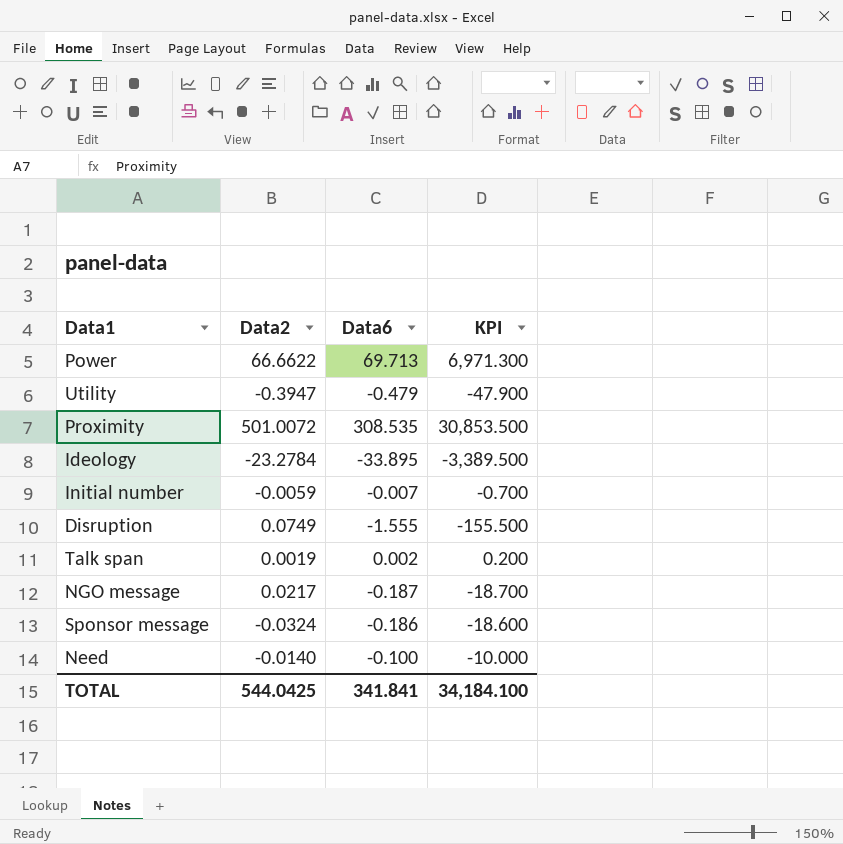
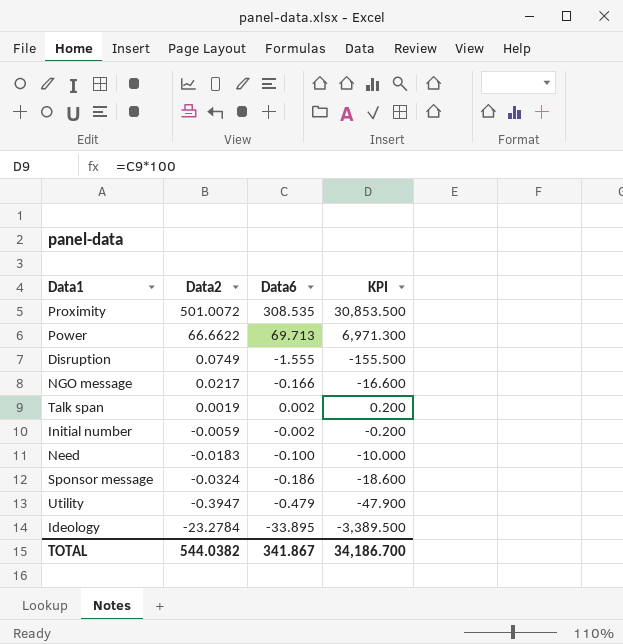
row order: none -> Data2 descending
NGO message | Data6: -0.187 -> -0.166
NGO message | KPI: -18.700 -> -16.600
Initial number | Data6: -0.007 -> -0.002
Initial number | KPI: -0.700 -> -0.200
Need | Data2: -0.0140 -> -0.0183
TOTAL | Data2: 544.0425 -> 544.0382
TOTAL | Data6: 341.841 -> 341.867
TOTAL | KPI: 34,184.100 -> 34,186.700

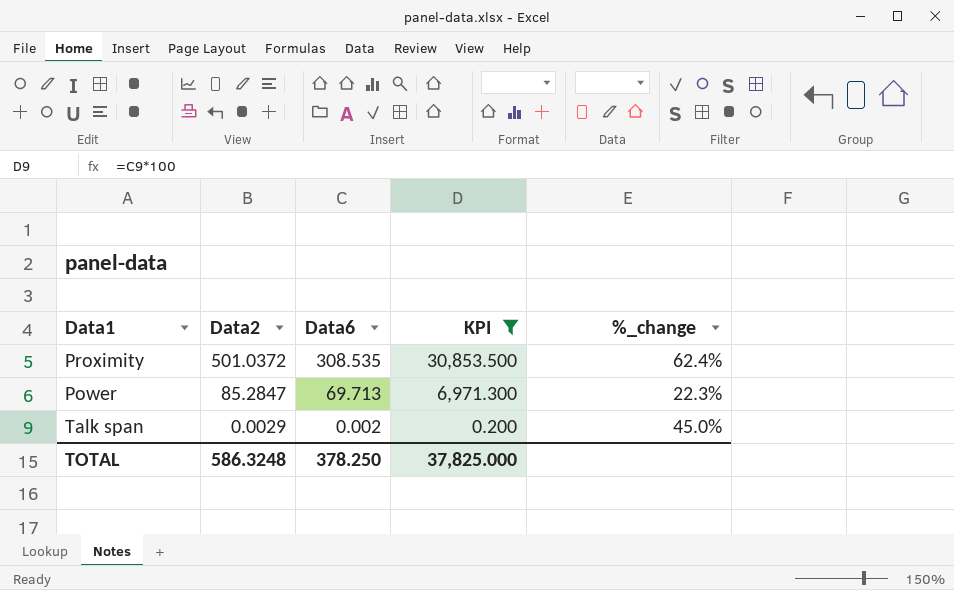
filter: none -> KPI >= 0.200
column %_change | formula: none -> ([Data2] - [Data6]) / [Data6]
Proximity | Data2: 501.0072 -> 501.0372
Power | Data2: 66.6622 -> 85.2847
Talk span | Data2: 0.0019 -> 0.0029
TOTAL | Data2: 544.0382 -> 586.3248
TOTAL | Data6: 341.867 -> 378.250
TOTAL | KPI: 34,186.700 -> 37,825.000

